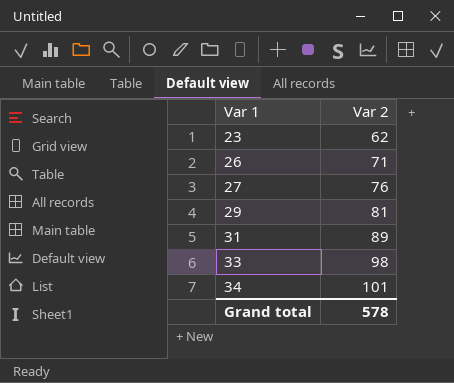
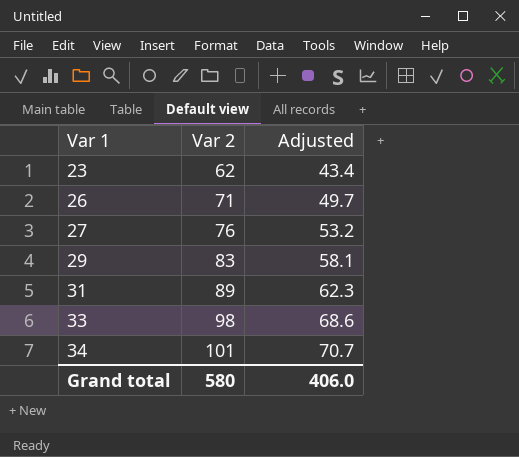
column Adjusted | formula: none -> [Var 2] * 0.7
29 | Var 2: 81 -> 83
Grand total | Var 2: 578 -> 580

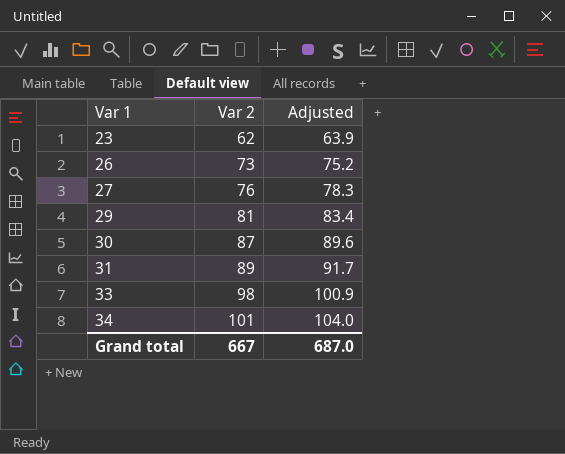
column Adjusted | formula: [Var 2] * 0.7 -> [Var 2] * 1.03
26 | Var 2: 71 -> 73
29 | Var 2: 83 -> 81
row 30: none -> 87 | 89.6
Grand total | Var 2: 580 -> 667
Grand total | Adjusted: 406.0 -> 687.0

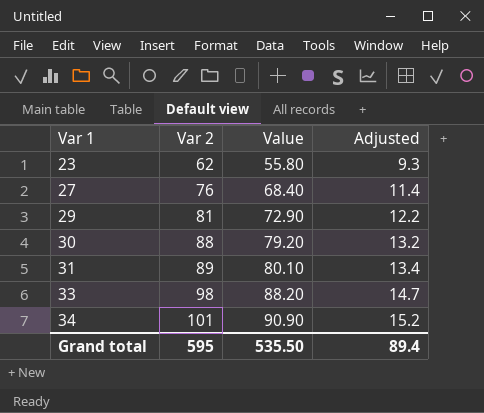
column Value | formula: none -> [Var 2] * 0.9
column Adjusted | formula: [Var 2] * 1.03 -> [Var 2] * 0.15
row 26: 73 | 75.2 -> none
30 | Var 2: 87 -> 88
Grand total | Var 2: 667 -> 595
Grand total | Adjusted: 687.0 -> 89.4

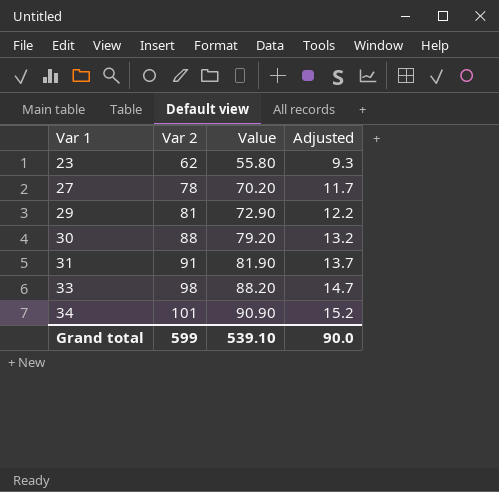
27 | Var 2: 76 -> 78
27 | Value: 68.40 -> 70.20
27 | Adjusted: 11.4 -> 11.7
31 | Var 2: 89 -> 91
31 | Value: 80.10 -> 81.90
31 | Adjusted: 13.4 -> 13.7
Grand total | Var 2: 595 -> 599
Grand total | Value: 535.50 -> 539.10
Grand total | Adjusted: 89.4 -> 90.0

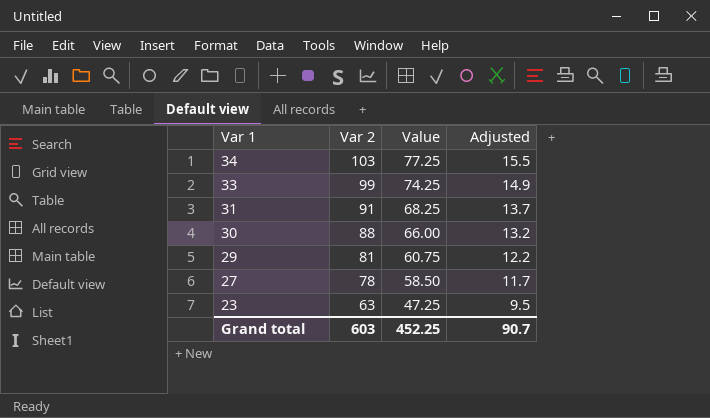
row order: Var 1 ascending -> Var 1 descending
column Value | formula: [Var 2] * 0.9 -> [Var 2] * 0.75
34 | Var 2: 101 -> 103
34 | Adjusted: 15.2 -> 15.5
33 | Var 2: 98 -> 99
33 | Adjusted: 14.7 -> 14.9
23 | Var 2: 62 -> 63
23 | Adjusted: 9.3 -> 9.5
Grand total | Var 2: 599 -> 603
Grand total | Value: 539.10 -> 452.25
Grand total | Adjusted: 90.0 -> 90.7

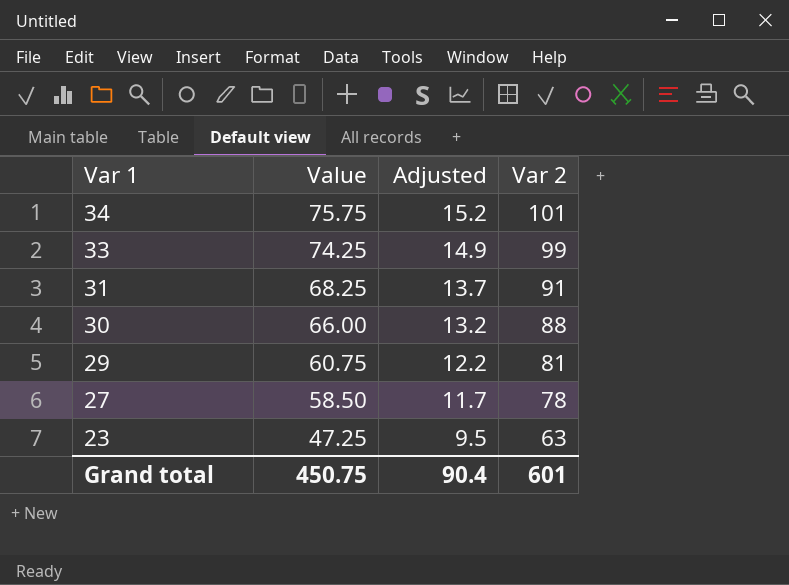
column Var 2 | position: 2 -> 4
34 | Value: 77.25 -> 75.75
34 | Adjusted: 15.5 -> 15.2
34 | Var 2: 103 -> 101
Grand total | Value: 452.25 -> 450.75
Grand total | Adjusted: 90.7 -> 90.4
Grand total | Var 2: 603 -> 601

